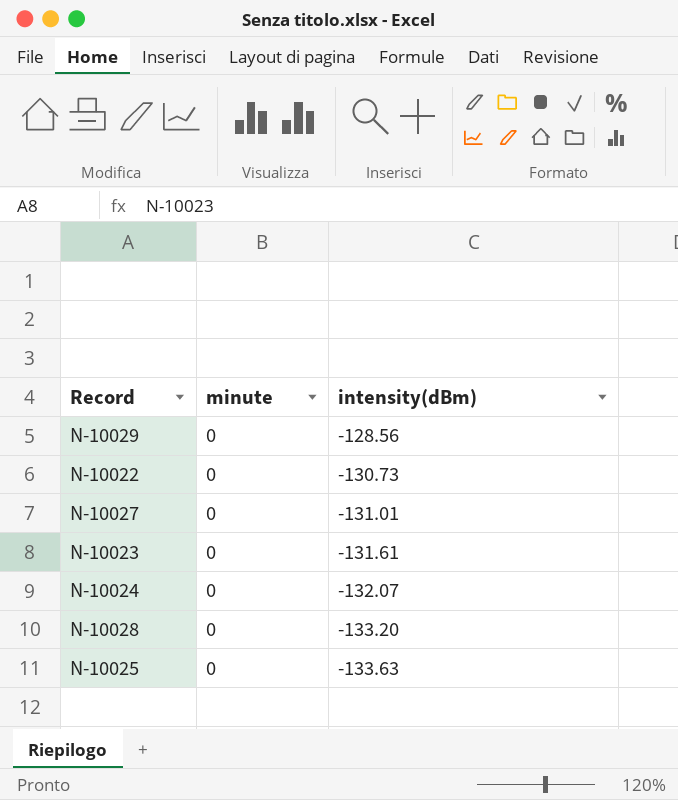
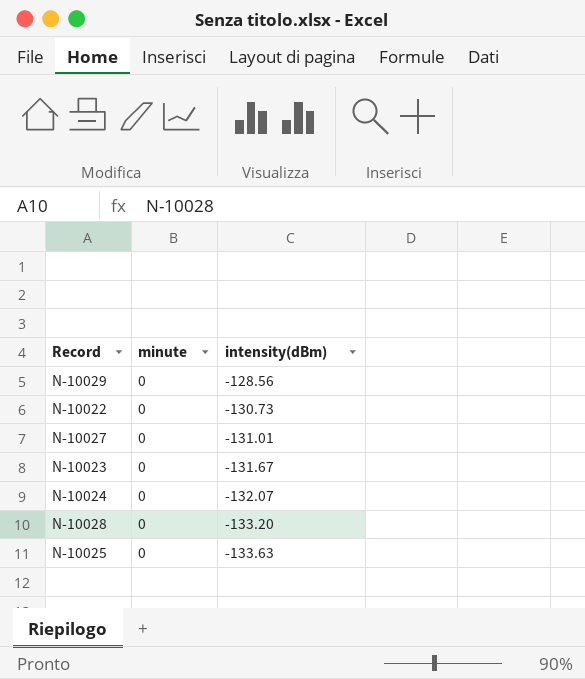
N-10023 | intensity(dBm): -131.61 -> -131.67

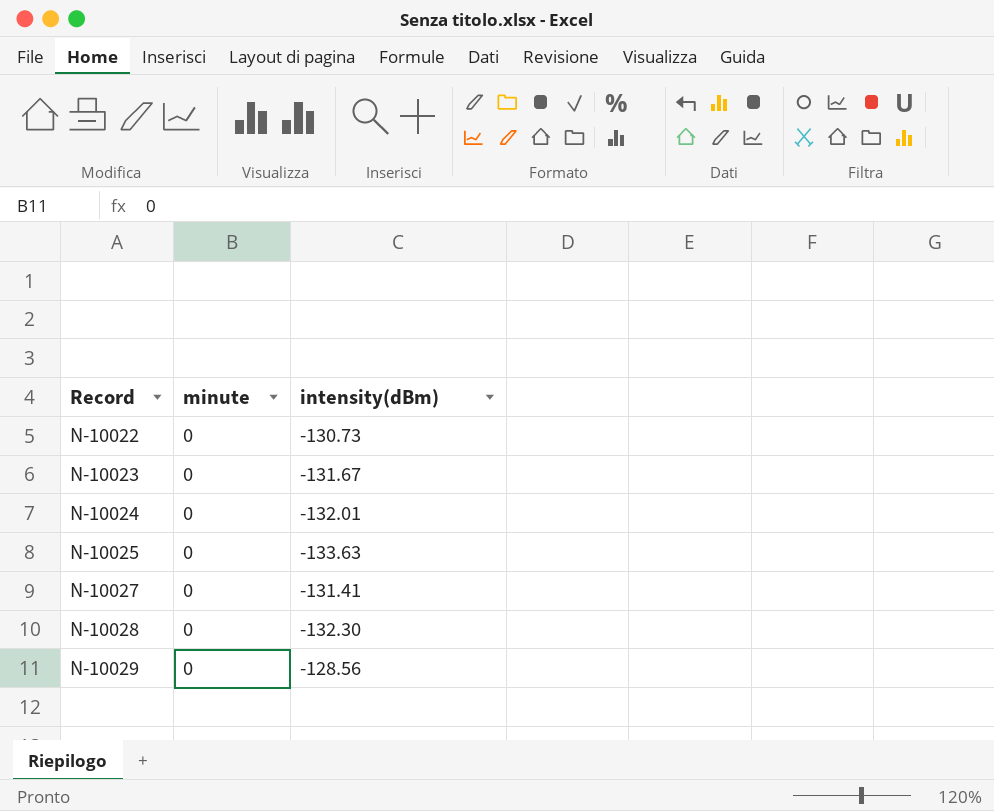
row order: intensity(dBm) descending -> Record ascending
N-10024 | intensity(dBm): -132.07 -> -132.01
N-10027 | intensity(dBm): -131.01 -> -131.41
N-10028 | intensity(dBm): -133.20 -> -132.30

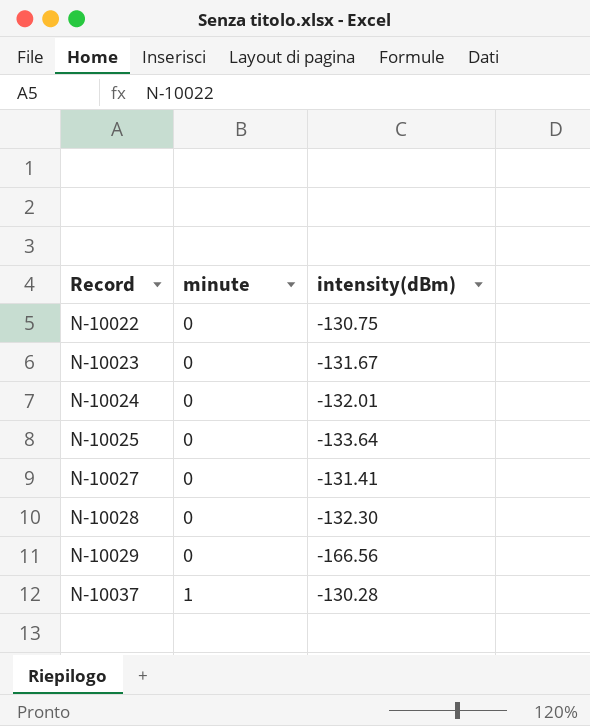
N-10022 | intensity(dBm): -130.73 -> -130.75
N-10025 | intensity(dBm): -133.63 -> -133.64
N-10029 | intensity(dBm): -128.56 -> -166.56
row N-10037: none -> 1 | -130.28

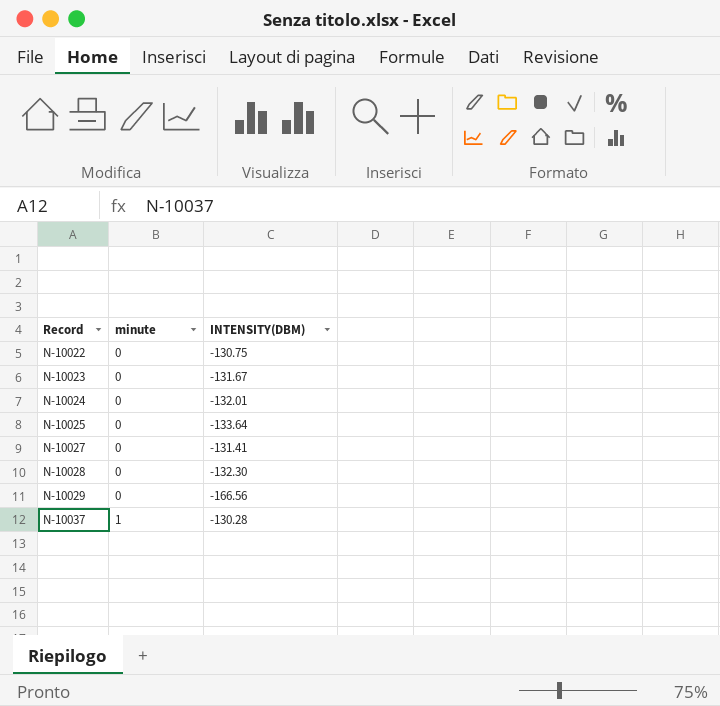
column name: intensity(dBm) -> INTENSITY(DBM)

